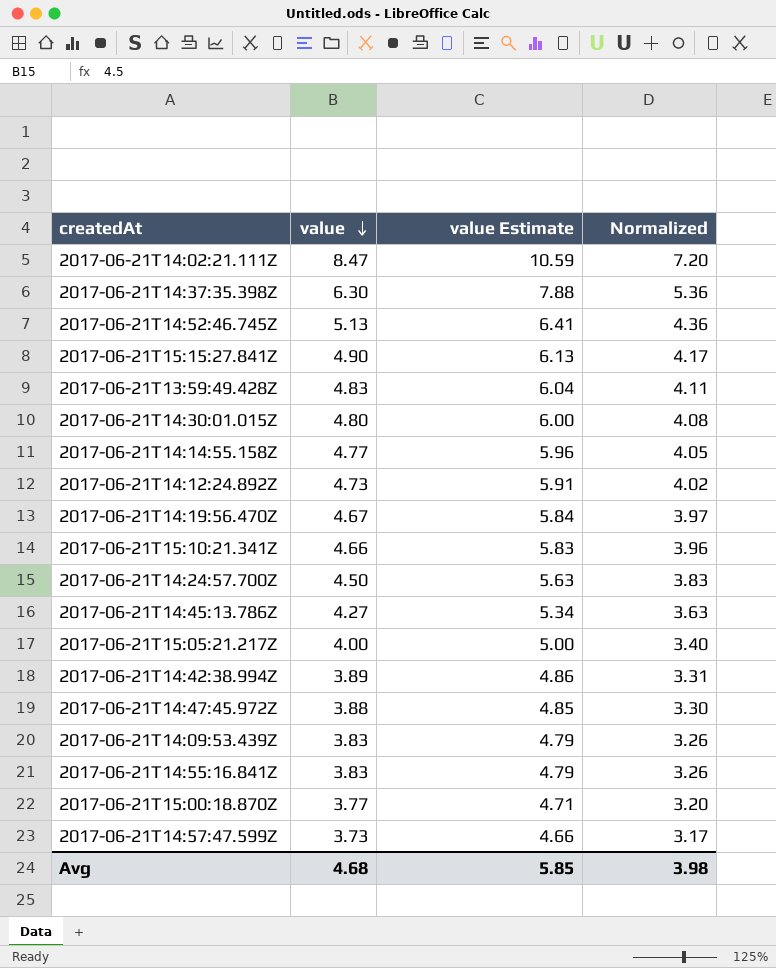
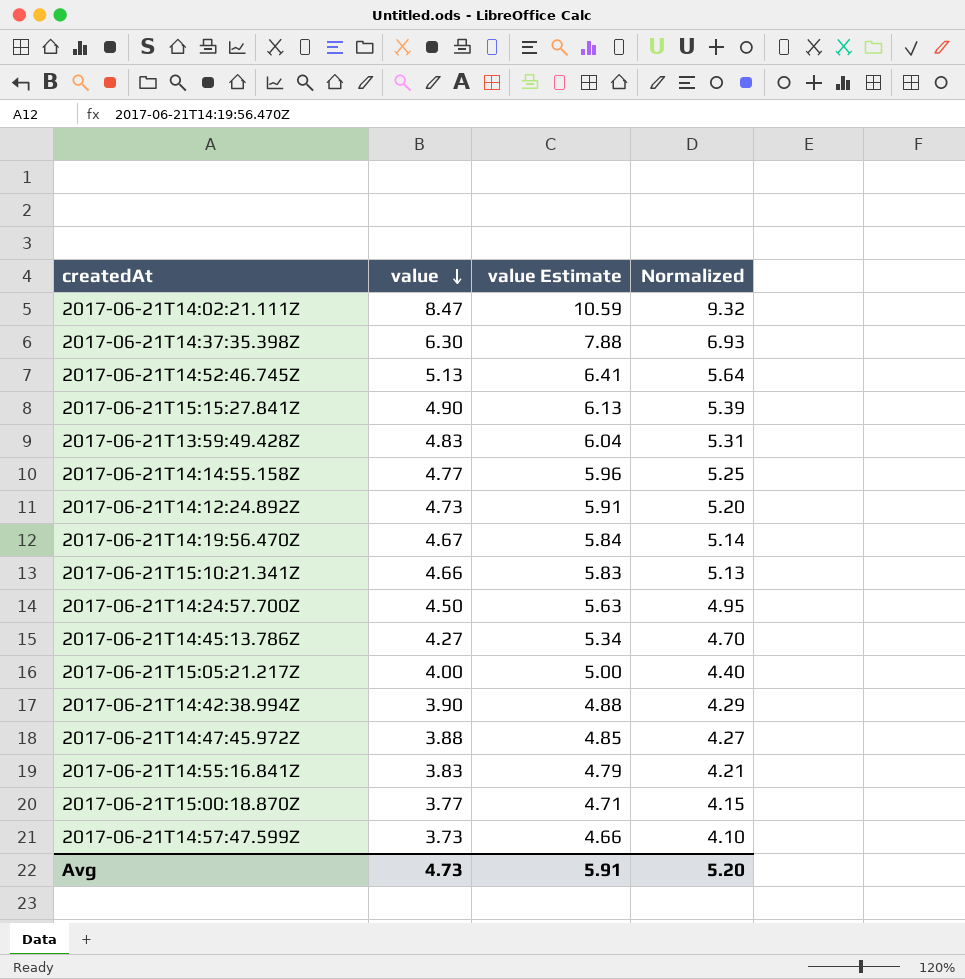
column Normalized | formula: [value] * 0.85 -> [value] * 1.1
row 2017-06-21T14:30:01.015Z: 4.80 | 6.00 | 4.08 -> none
row 2017-06-21T14:09:53.439Z: 3.83 | 4.79 | 3.26 -> none
2017-06-21T14:42:38.994Z | value: 3.89 -> 3.90
2017-06-21T14:42:38.994Z | value Estimate: 4.86 -> 4.88
Avg | value: 4.68 -> 4.73
Avg | value Estimate: 5.85 -> 5.91
Avg | Normalized: 3.98 -> 5.20

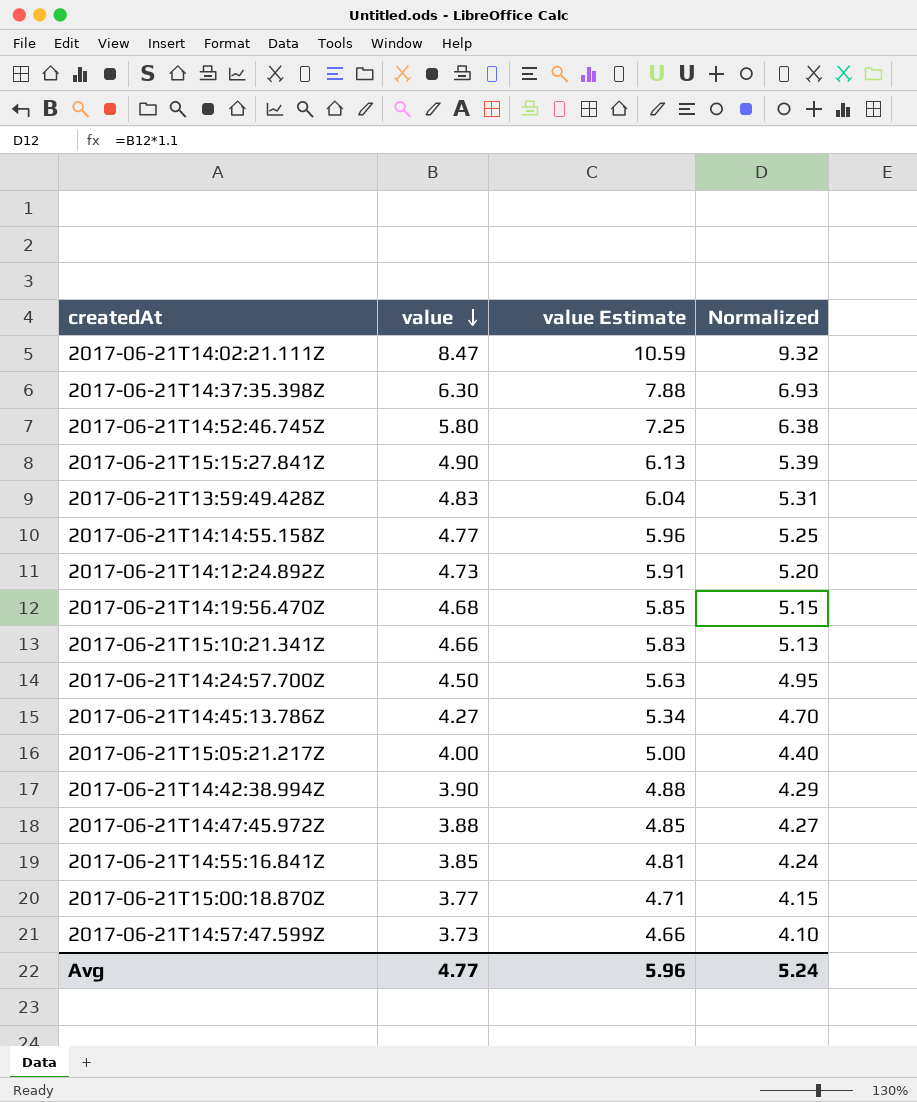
2017-06-21T14:52:46.745Z | value: 5.13 -> 5.80
2017-06-21T14:52:46.745Z | value Estimate: 6.41 -> 7.25
2017-06-21T14:52:46.745Z | Normalized: 5.64 -> 6.38
2017-06-21T14:19:56.470Z | value: 4.67 -> 4.68
2017-06-21T14:19:56.470Z | value Estimate: 5.84 -> 5.85
2017-06-21T14:19:56.470Z | Normalized: 5.14 -> 5.15
2017-06-21T14:55:16.841Z | value: 3.83 -> 3.85
2017-06-21T14:55:16.841Z | value Estimate: 4.79 -> 4.81
2017-06-21T14:55:16.841Z | Normalized: 4.21 -> 4.24
Avg | value: 4.73 -> 4.77
Avg | value Estimate: 5.91 -> 5.96
Avg | Normalized: 5.20 -> 5.24

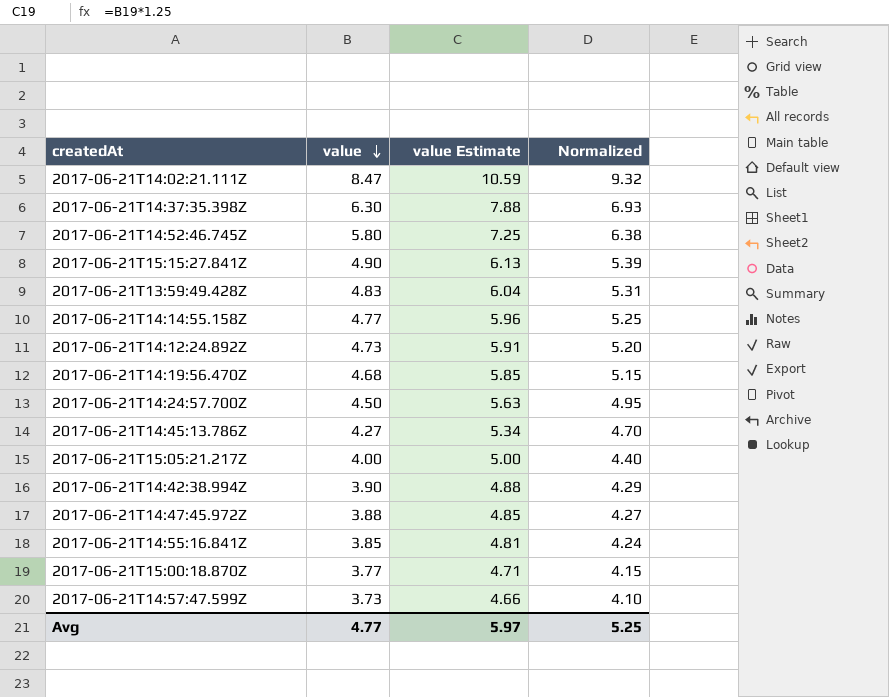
row 2017-06-21T15:10:21.341Z: 4.66 | 5.83 | 5.13 -> none
Avg | value Estimate: 5.96 -> 5.97
Avg | Normalized: 5.24 -> 5.25

